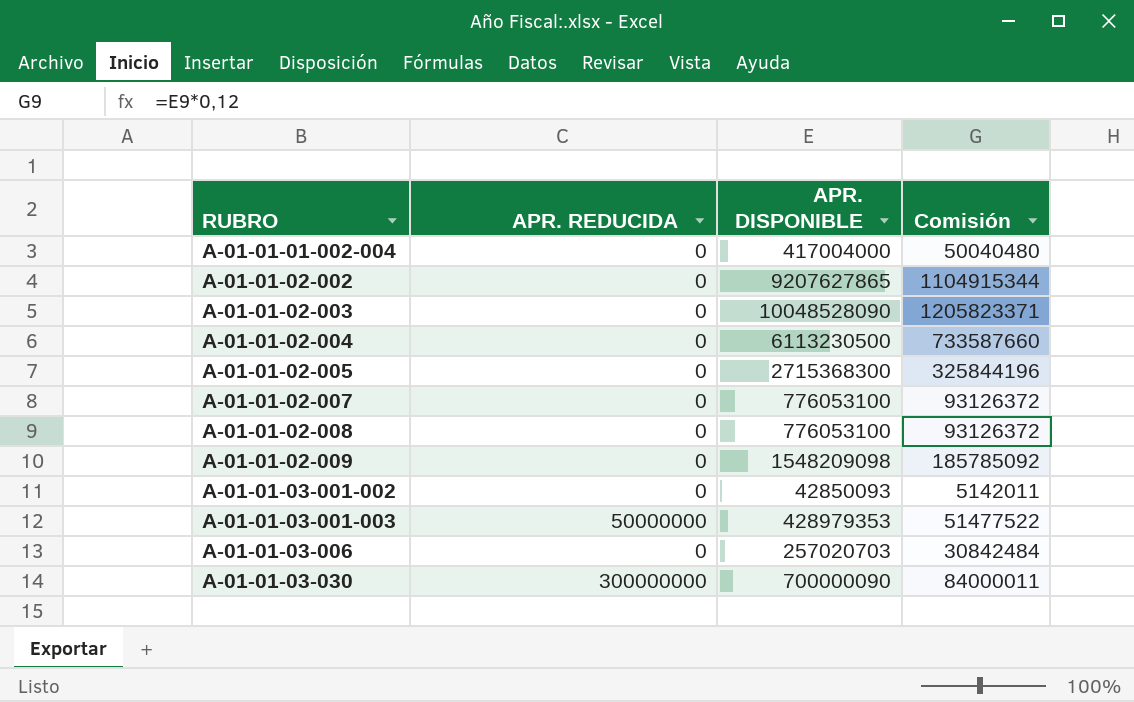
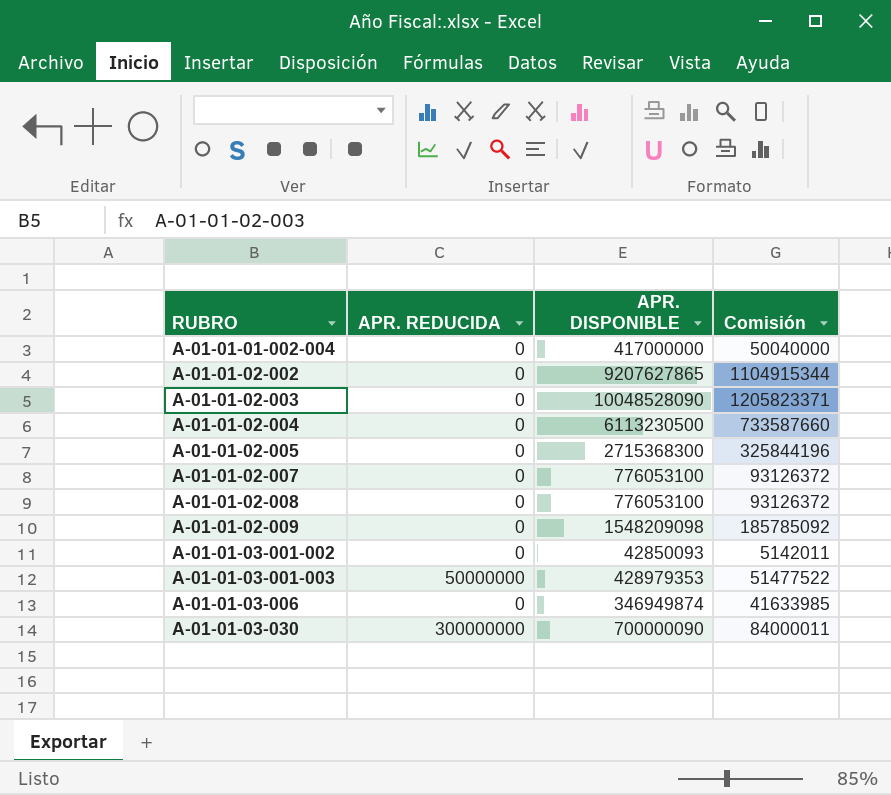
A-01-01-01-002-004 | APR. DISPONIBLE: 417004000 -> 417000000
A-01-01-01-002-004 | Comisión: 50040480 -> 50040000
A-01-01-03-006 | APR. DISPONIBLE: 257020703 -> 346949874
A-01-01-03-006 | Comisión: 30842484 -> 41633985

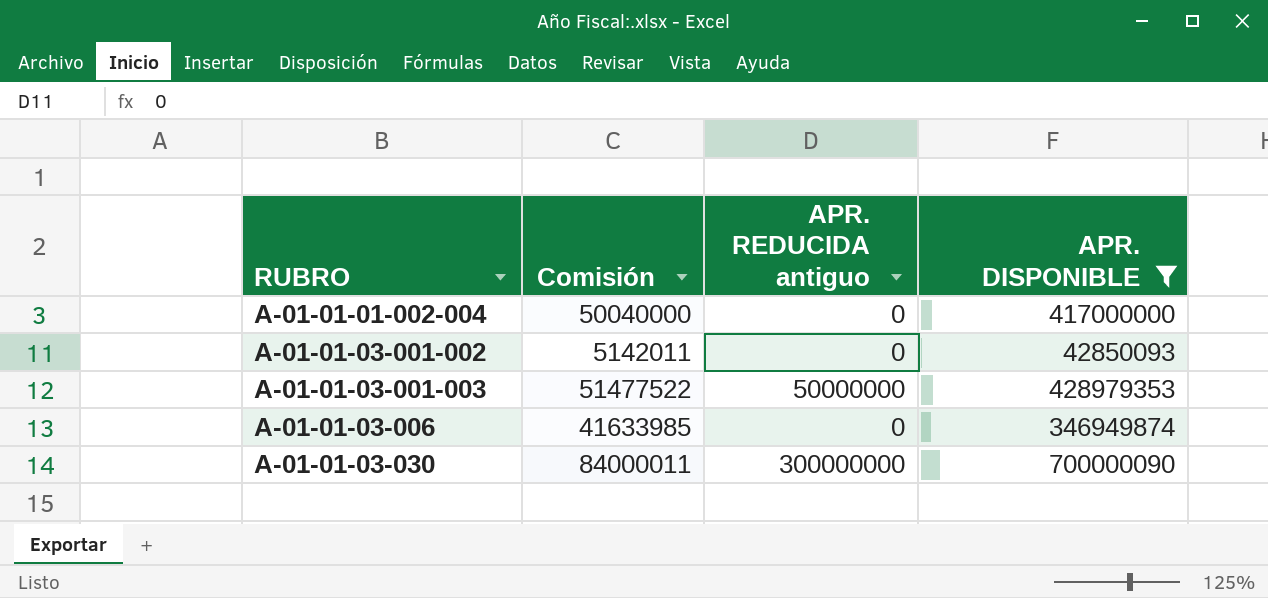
filter: none -> APR. DISPONIBLE <= 700000090
column Comisión | position: 4 -> 2
column name: APR. REDUCIDA -> APR. REDUCIDA antiguo

